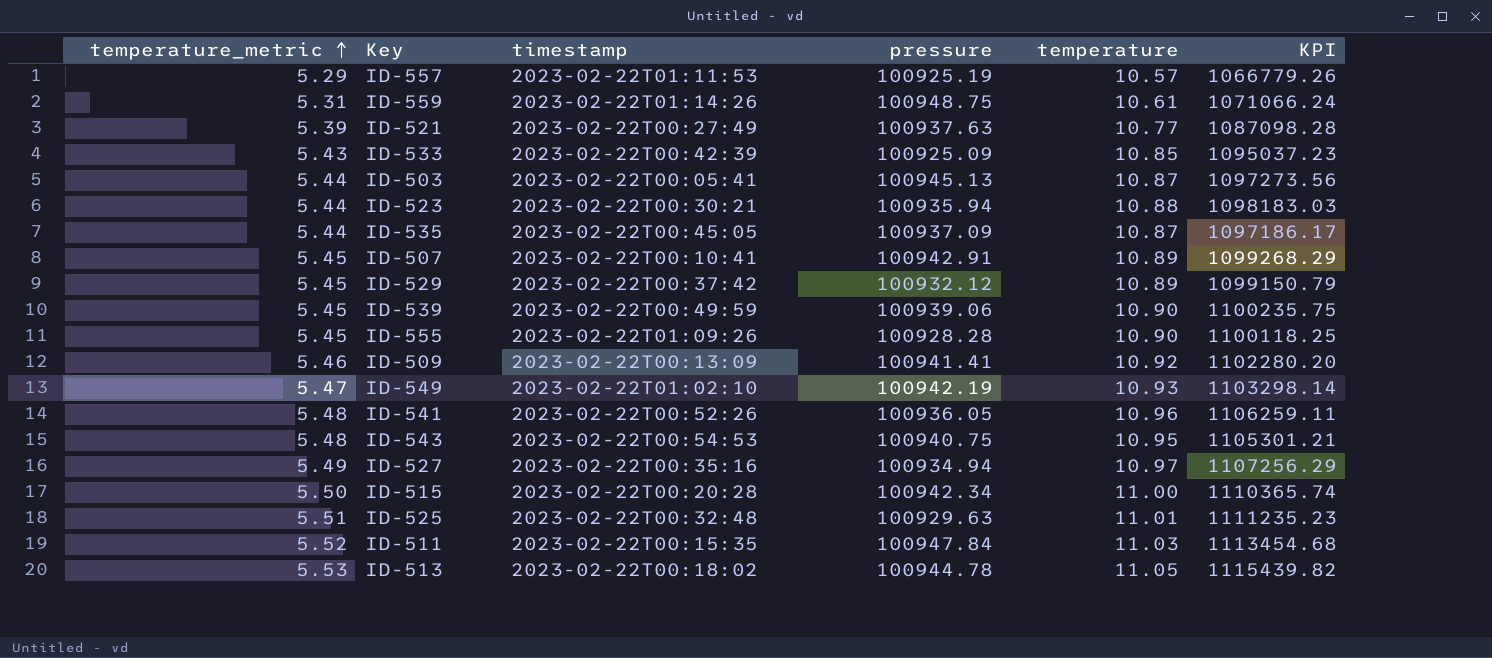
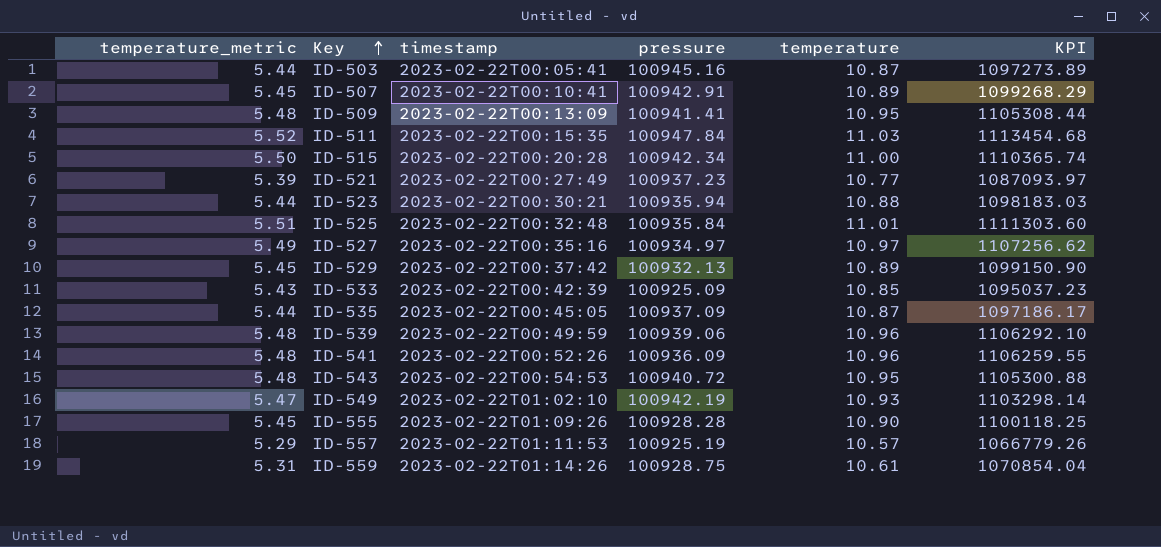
row order: temperature_metric ascending -> Key ascending
row ID-513: 5.53 | 2023-02-22T00:18:02 | 100944.78 | 11.05 | 1115439.82 -> none
ID-503 | pressure: 100945.13 -> 100945.16
ID-503 | KPI: 1097273.56 -> 1097273.89
ID-509 | temperature_metric: 5.46 -> 5.48
ID-509 | temperature: 10.92 -> 10.95
ID-509 | KPI: 1102280.20 -> 1105308.44
ID-521 | pressure: 100937.63 -> 100937.23
ID-521 | KPI: 1087098.28 -> 1087093.97
ID-525 | pressure: 100929.63 -> 100935.84
ID-525 | KPI: 1111235.23 -> 1111303.60
ID-527 | pressure: 100934.94 -> 100934.97
ID-527 | KPI: 1107256.29 -> 1107256.62
ID-529 | pressure: 100932.12 -> 100932.13
ID-529 | KPI: 1099150.79 -> 1099150.90
ID-539 | temperature_metric: 5.45 -> 5.48
ID-539 | temperature: 10.90 -> 10.96
ID-539 | KPI: 1100235.75 -> 1106292.10
ID-541 | pressure: 100936.05 -> 100936.09
ID-541 | KPI: 1106259.11 -> 1106259.55
ID-543 | pressure: 100940.75 -> 100940.72
ID-543 | KPI: 1105301.21 -> 1105300.88
ID-559 | pressure: 100948.75 -> 100928.75
ID-559 | KPI: 1071066.24 -> 1070854.04

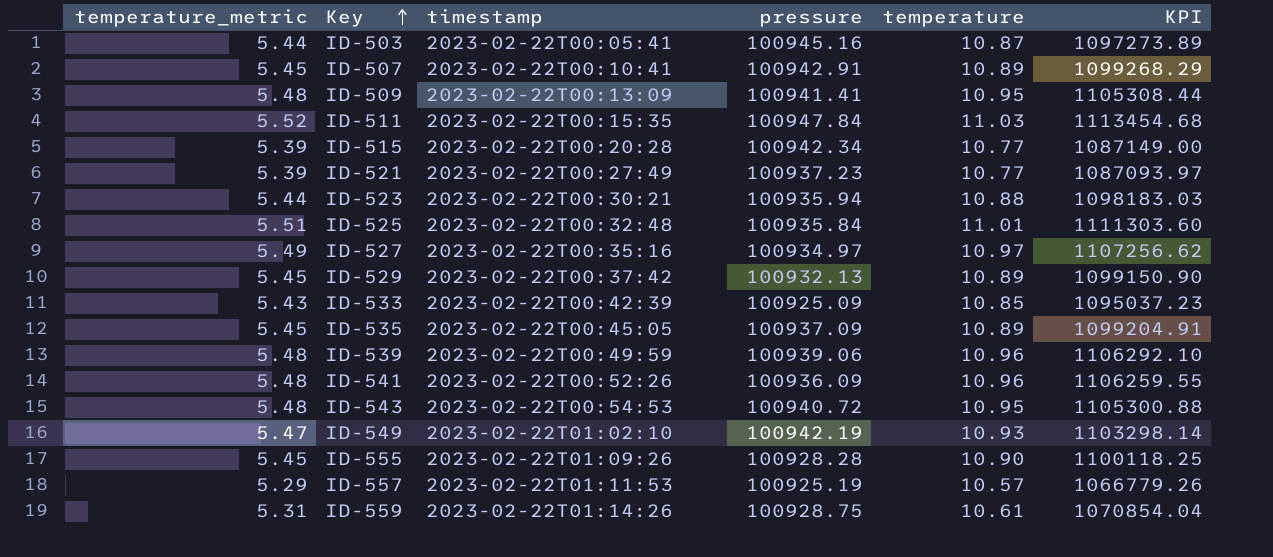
ID-515 | temperature_metric: 5.50 -> 5.39
ID-515 | temperature: 11.00 -> 10.77
ID-515 | KPI: 1110365.74 -> 1087149.00
ID-535 | temperature_metric: 5.44 -> 5.45
ID-535 | temperature: 10.87 -> 10.89
ID-535 | KPI: 1097186.17 -> 1099204.91

